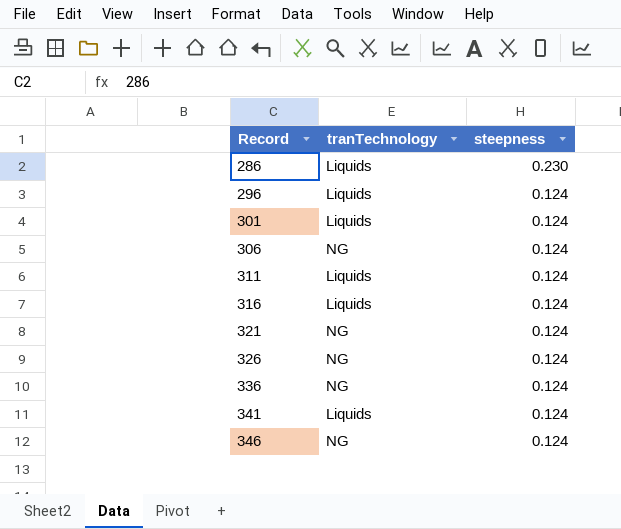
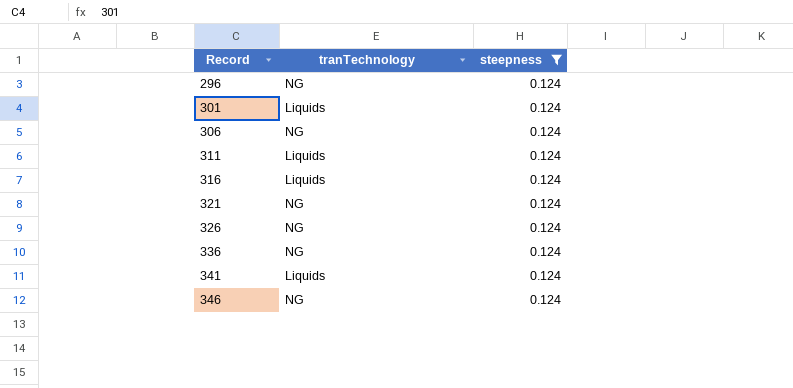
filter: none -> steepness = 0.124
296 | tranTechnology: Liquids -> NG

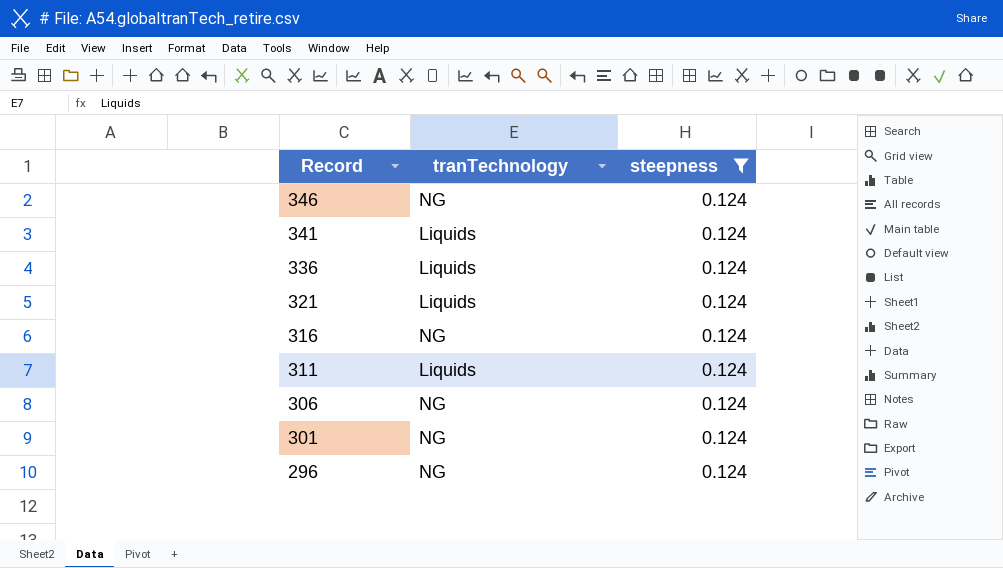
row order: Record ascending -> Record descending
row 326: NG | 0.124 -> none
336 | tranTechnology: NG -> Liquids
321 | tranTechnology: NG -> Liquids
316 | tranTechnology: Liquids -> NG
301 | tranTechnology: Liquids -> NG

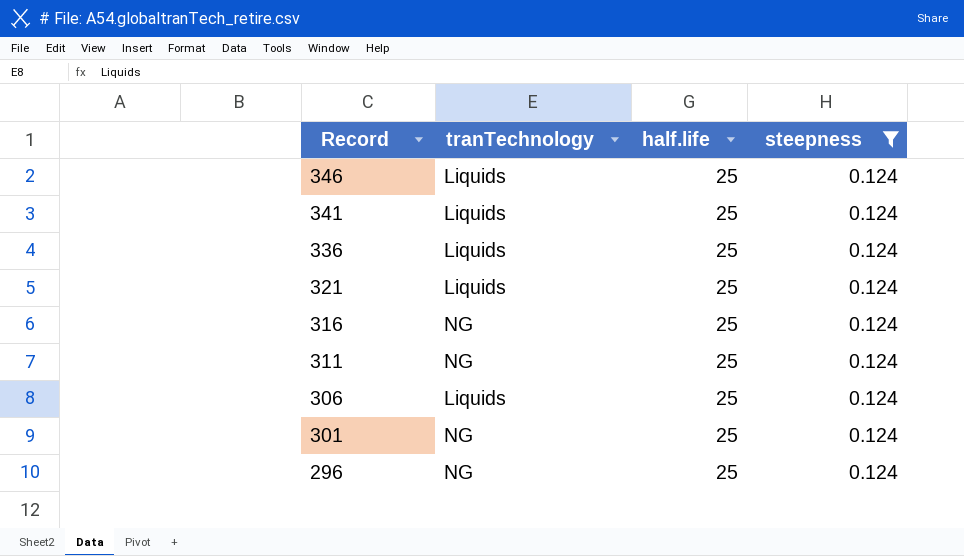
column half.life | position: none -> 3
346 | tranTechnology: NG -> Liquids
311 | tranTechnology: Liquids -> NG
306 | tranTechnology: NG -> Liquids

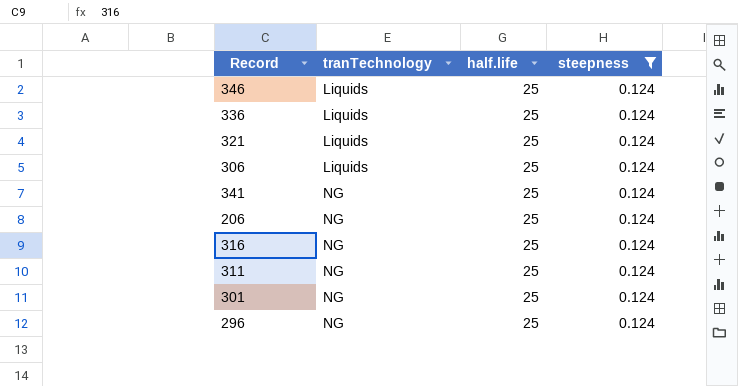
row order: Record descending -> tranTechnology ascending
341 | tranTechnology: Liquids -> NG
row 206: none -> NG | 25 | 0.124

